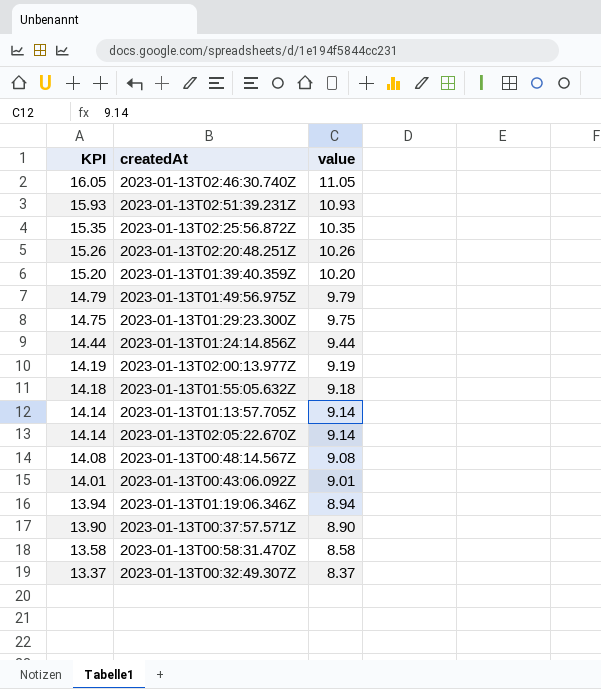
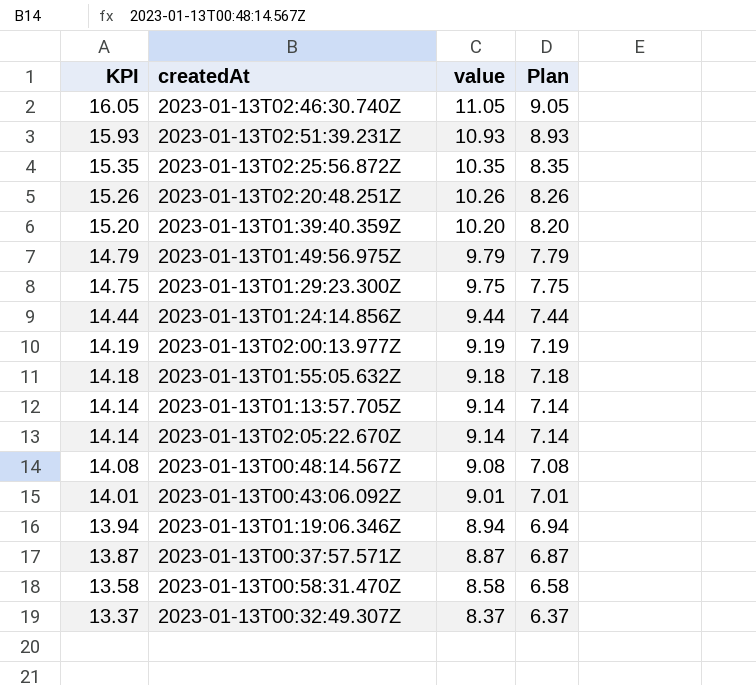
column Plan | formula: none -> [value] - 2
2023-01-13T00:37:57.571Z | KPI: 13.90 -> 13.87
2023-01-13T00:37:57.571Z | value: 8.90 -> 8.87

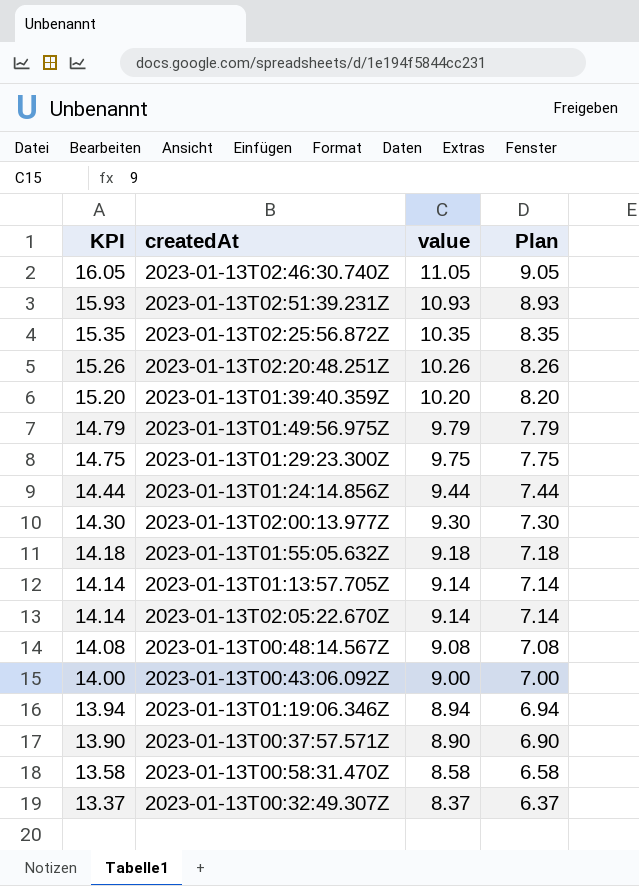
2023-01-13T02:00:13.977Z | KPI: 14.19 -> 14.30
2023-01-13T02:00:13.977Z | value: 9.19 -> 9.30
2023-01-13T02:00:13.977Z | Plan: 7.19 -> 7.30
2023-01-13T00:43:06.092Z | KPI: 14.01 -> 14.00
2023-01-13T00:43:06.092Z | value: 9.01 -> 9.00
2023-01-13T00:43:06.092Z | Plan: 7.01 -> 7.00
2023-01-13T00:37:57.571Z | KPI: 13.87 -> 13.90
2023-01-13T00:37:57.571Z | value: 8.87 -> 8.90
2023-01-13T00:37:57.571Z | Plan: 6.87 -> 6.90

